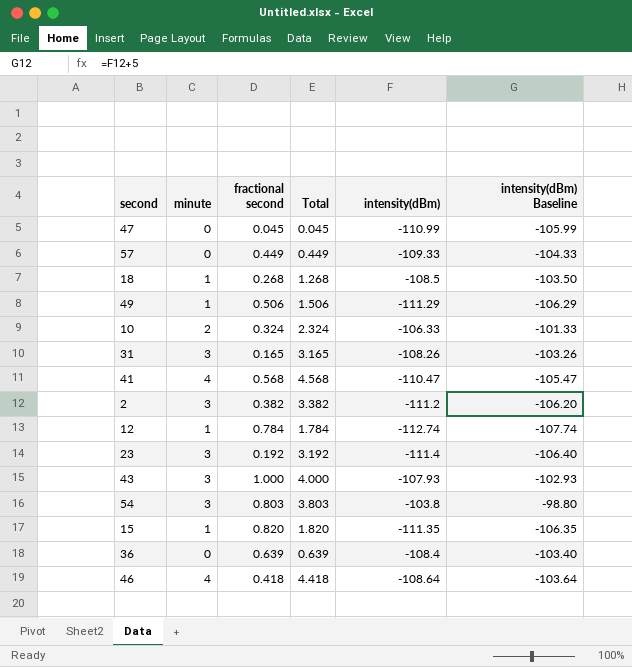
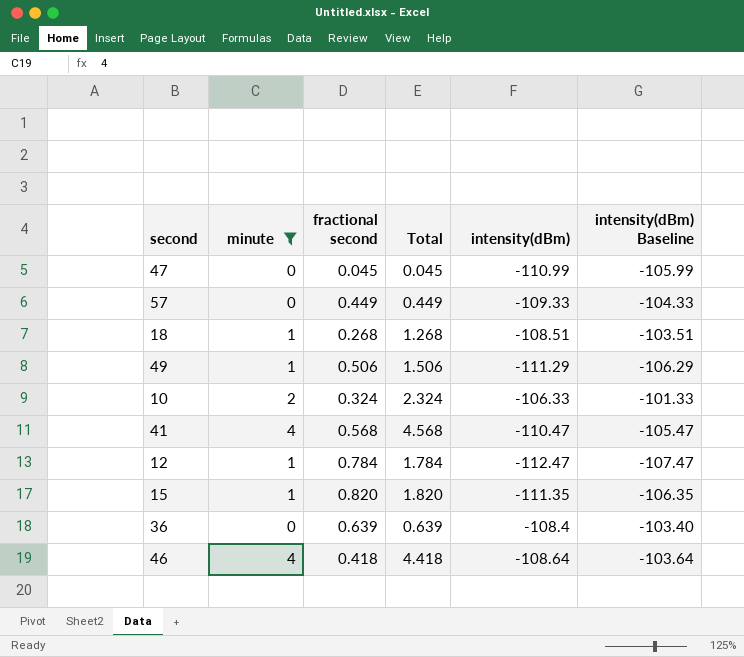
filter: none -> minute != 3
18 | intensity(dBm): -108.5 -> -108.51
18 | intensity(dBm) Baseline: -103.50 -> -103.51
12 | intensity(dBm): -112.74 -> -112.47
12 | intensity(dBm) Baseline: -107.74 -> -107.47

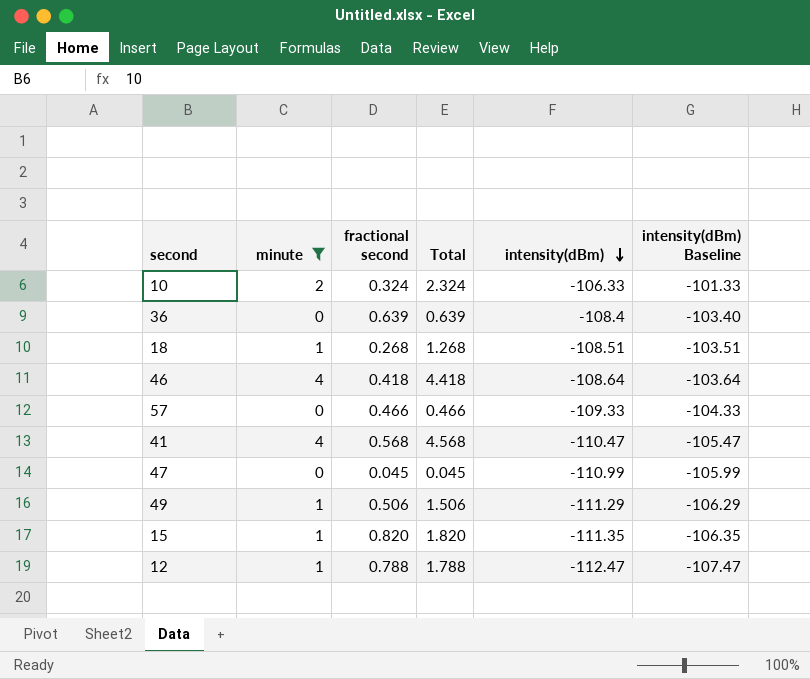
row order: none -> intensity(dBm) descending
57 | fractional second: 0.449 -> 0.466
57 | Total: 0.449 -> 0.466
12 | fractional second: 0.784 -> 0.788
12 | Total: 1.784 -> 1.788

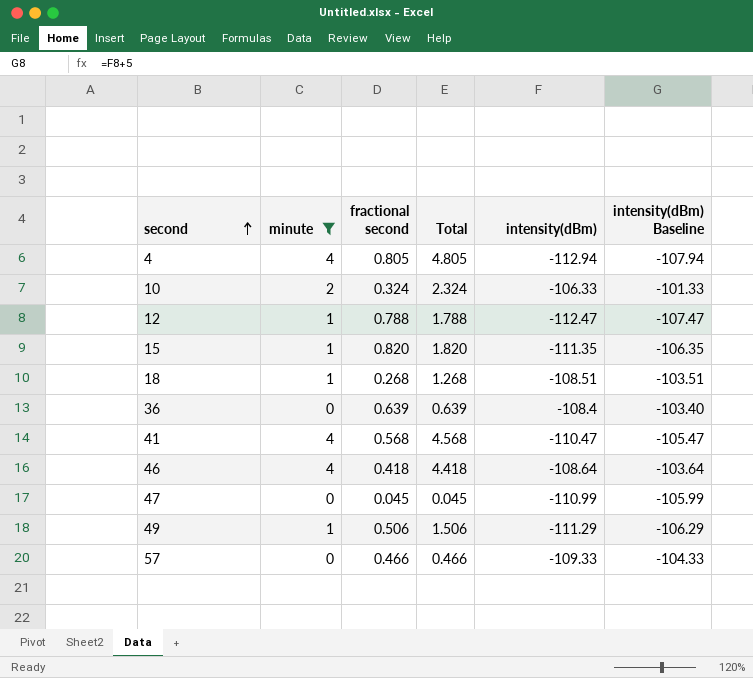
row order: intensity(dBm) descending -> second ascending
row 4: none -> 4 | 0.805 | 4.805 | -112.94 | -107.94

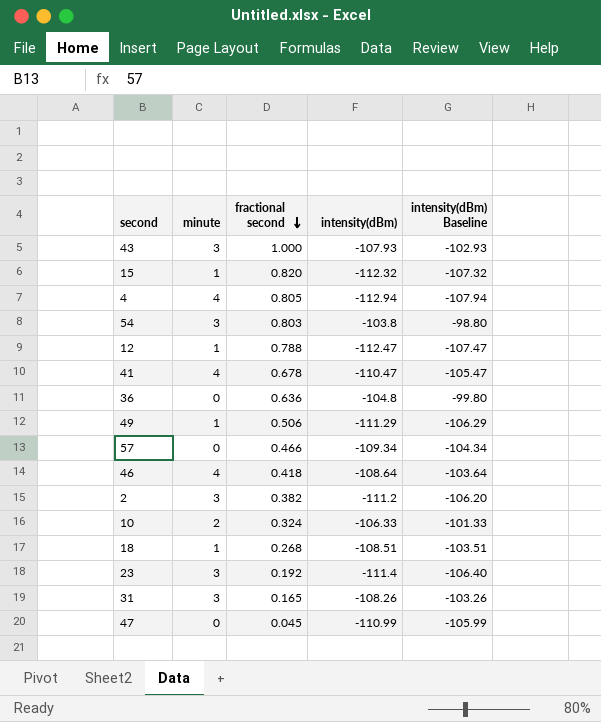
filter: minute != 3 -> none
row order: second ascending -> fractional second descending
column Total | formula: [minute] + [fractional second] -> none
15 | intensity(dBm): -111.35 -> -112.32
15 | intensity(dBm) Baseline: -106.35 -> -107.32
41 | fractional second: 0.568 -> 0.678
36 | fractional second: 0.639 -> 0.636
36 | intensity(dBm): -108.4 -> -104.8
36 | intensity(dBm) Baseline: -103.40 -> -99.80
57 | intensity(dBm): -109.33 -> -109.34
57 | intensity(dBm) Baseline: -104.33 -> -104.34

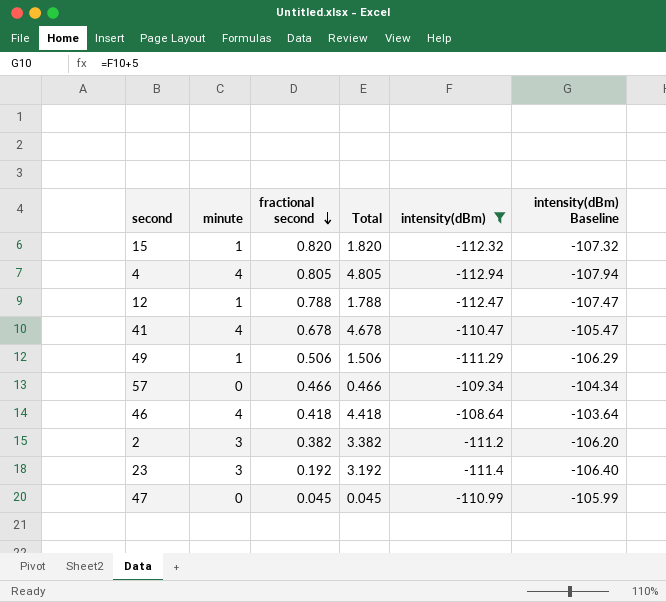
filter: none -> intensity(dBm) <= -108.64
column Total | formula: none -> [minute] + [fractional second]

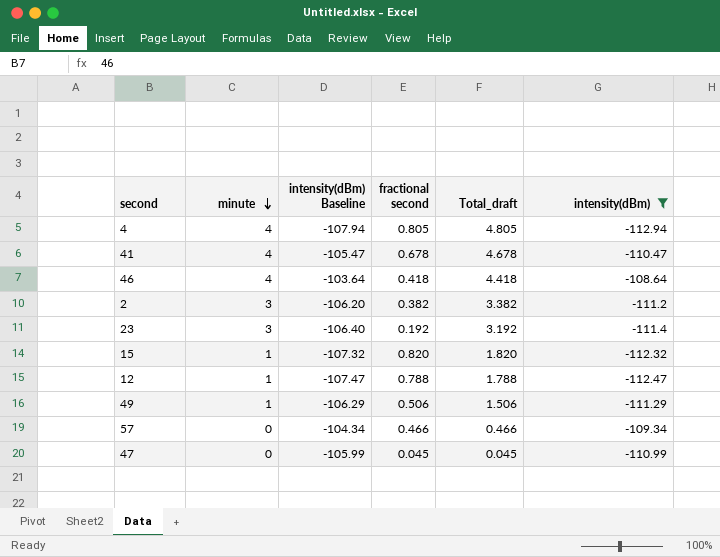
row order: fractional second descending -> minute descending
column intensity(dBm) Baseline | position: 6 -> 3
column name: Total -> Total_draft

